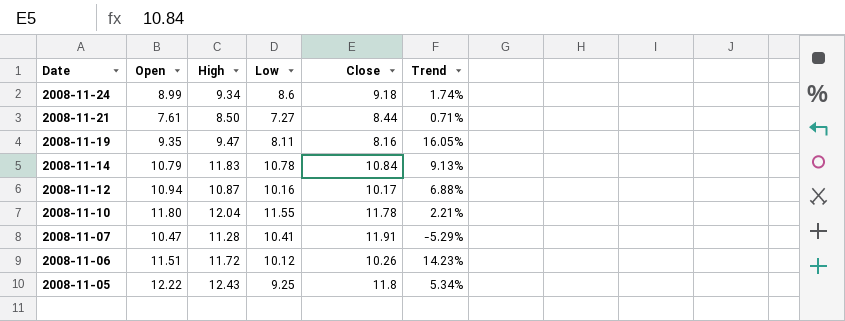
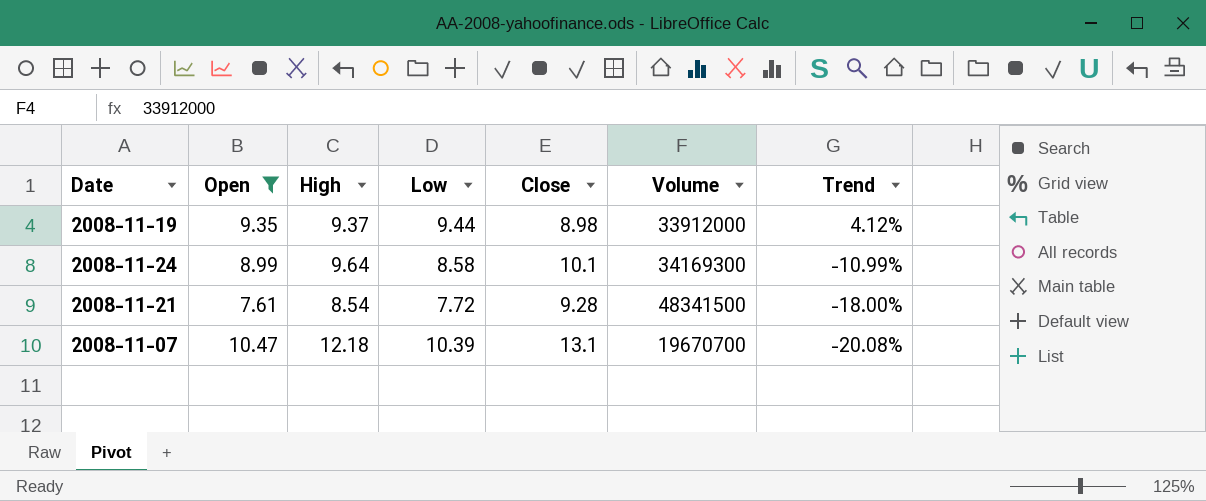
filter: none -> Open <= 10.47
row order: Date descending -> Trend descending
column Volume | position: none -> 6
column Trend | formula: ([High] - [Close]) / [Close] -> ([Open] - [Close]) / [Close]
2008-11-19 | High: 9.47 -> 9.37
2008-11-19 | Low: 8.11 -> 9.44
2008-11-19 | Close: 8.16 -> 8.98
2008-11-24 | High: 9.34 -> 9.64
2008-11-24 | Low: 8.6 -> 8.58
2008-11-24 | Close: 9.18 -> 10.1
2008-11-21 | High: 8.50 -> 8.54
2008-11-21 | Low: 7.27 -> 7.72
2008-11-21 | Close: 8.44 -> 9.28
2008-11-07 | High: 11.28 -> 12.18
2008-11-07 | Low: 10.41 -> 10.39
2008-11-07 | Close: 11.91 -> 13.1

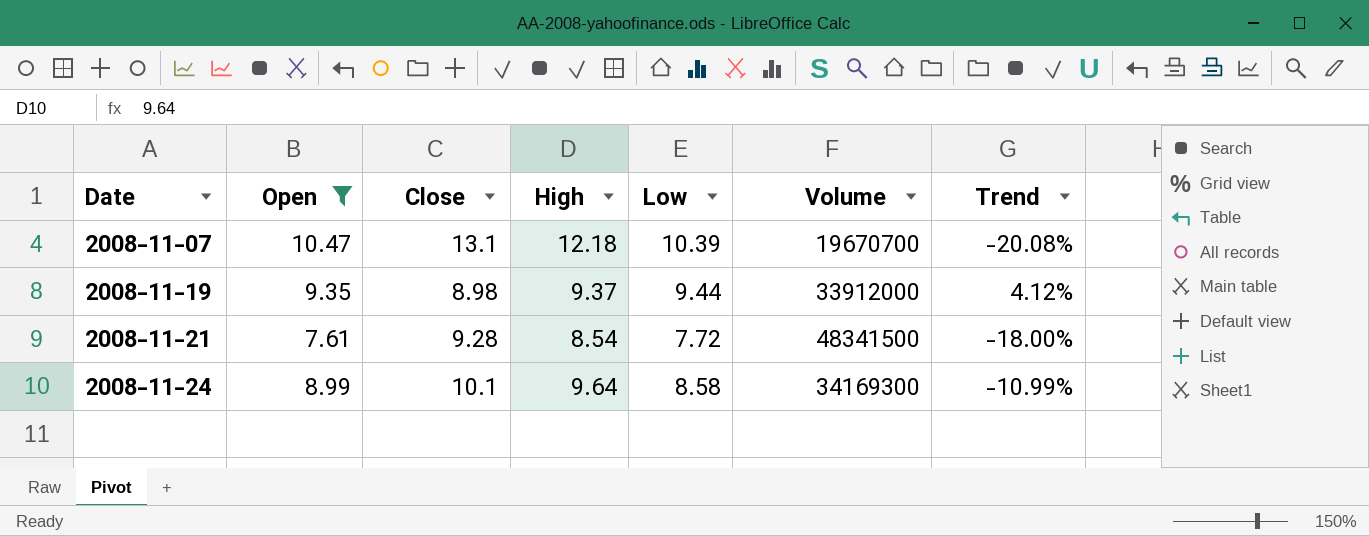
row order: Trend descending -> Date ascending
column Close | position: 5 -> 3

